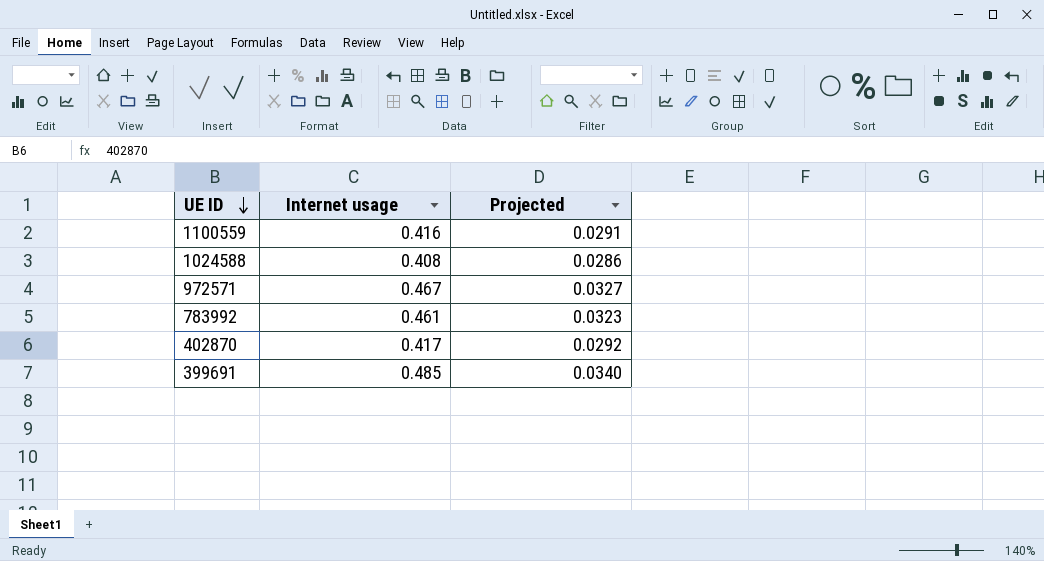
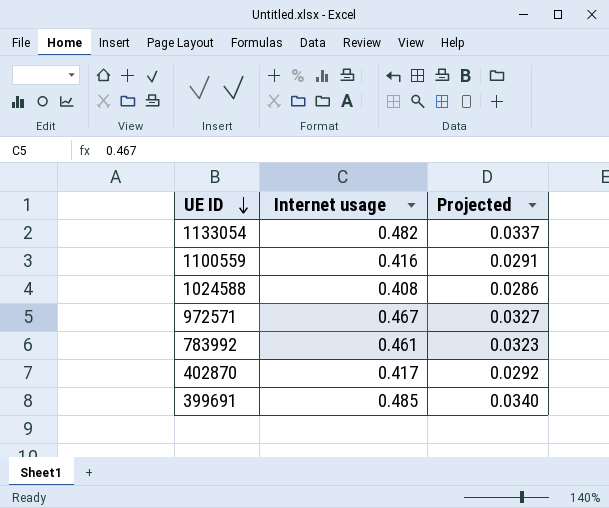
row 1133054: none -> 0.482 | 0.0337

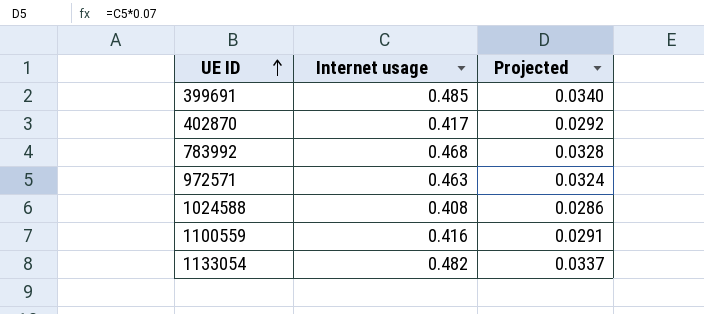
row order: UE ID descending -> UE ID ascending
783992 | Internet usage: 0.461 -> 0.468
783992 | Projected: 0.0323 -> 0.0328
972571 | Internet usage: 0.467 -> 0.463
972571 | Projected: 0.0327 -> 0.0324

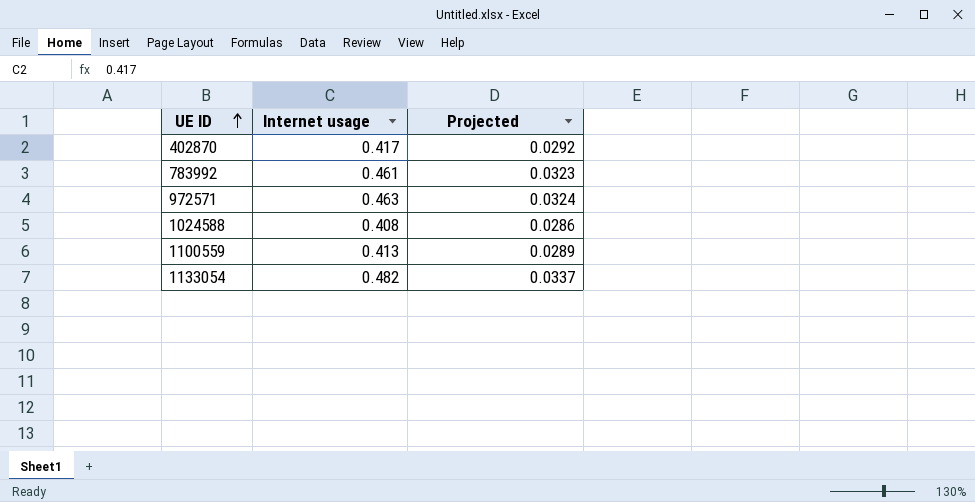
row 399691: 0.485 | 0.0340 -> none
783992 | Internet usage: 0.468 -> 0.461
783992 | Projected: 0.0328 -> 0.0323
1100559 | Internet usage: 0.416 -> 0.413
1100559 | Projected: 0.0291 -> 0.0289

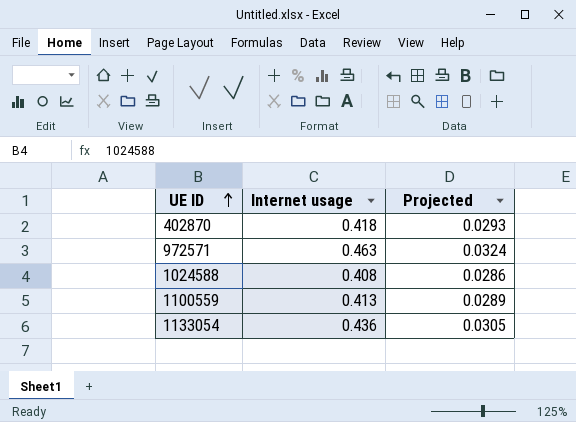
row 783992: 0.461 | 0.0323 -> none
402870 | Internet usage: 0.417 -> 0.418
402870 | Projected: 0.0292 -> 0.0293
1133054 | Internet usage: 0.482 -> 0.436
1133054 | Projected: 0.0337 -> 0.0305

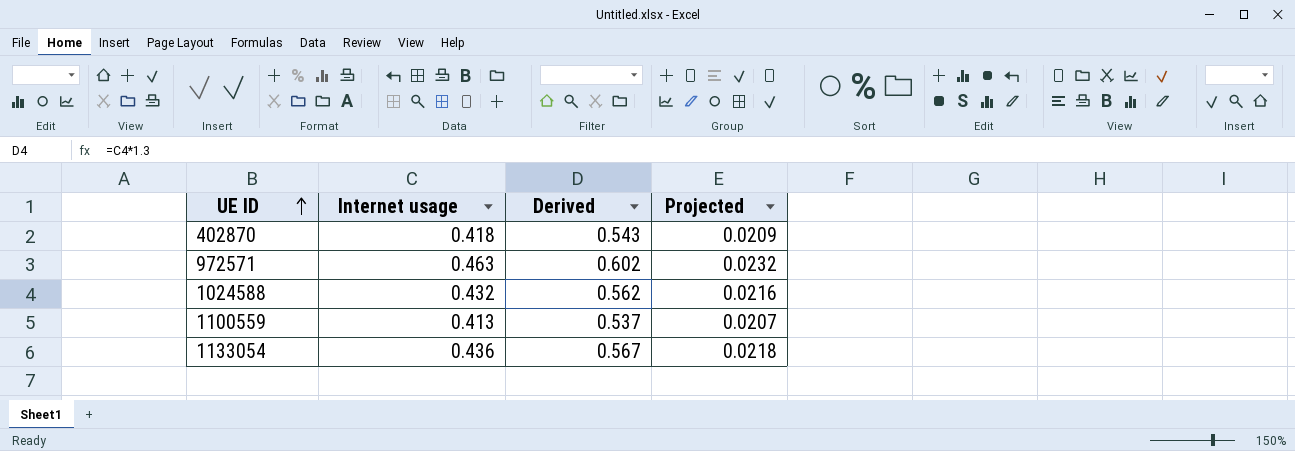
column Derived | formula: none -> [Internet usage] * 1.3
column Projected | formula: [Internet usage] * 0.07 -> [Internet usage] * 0.05
1024588 | Internet usage: 0.408 -> 0.432

